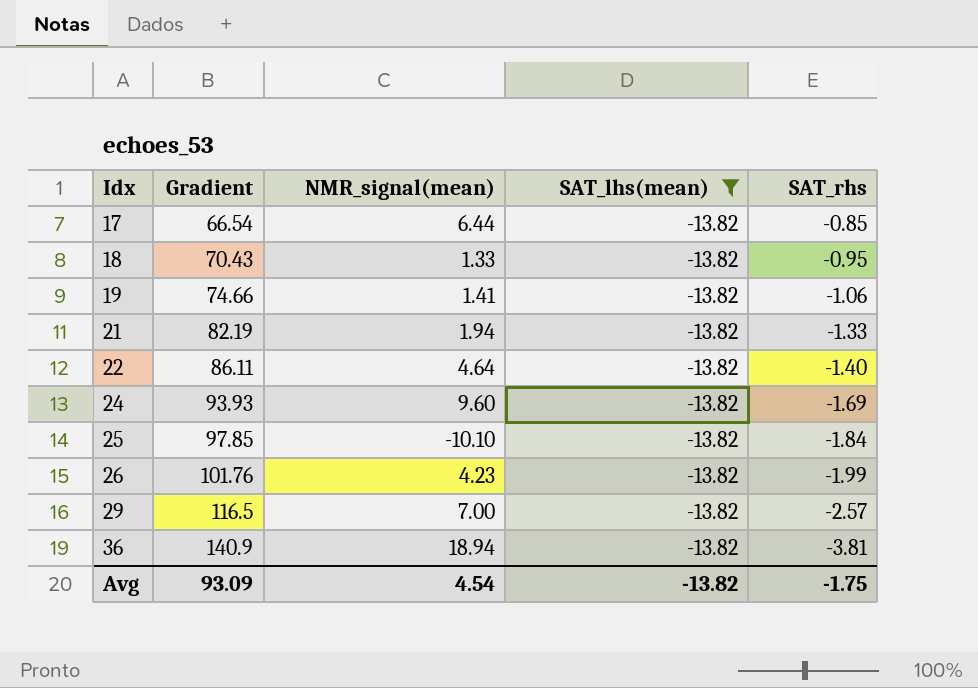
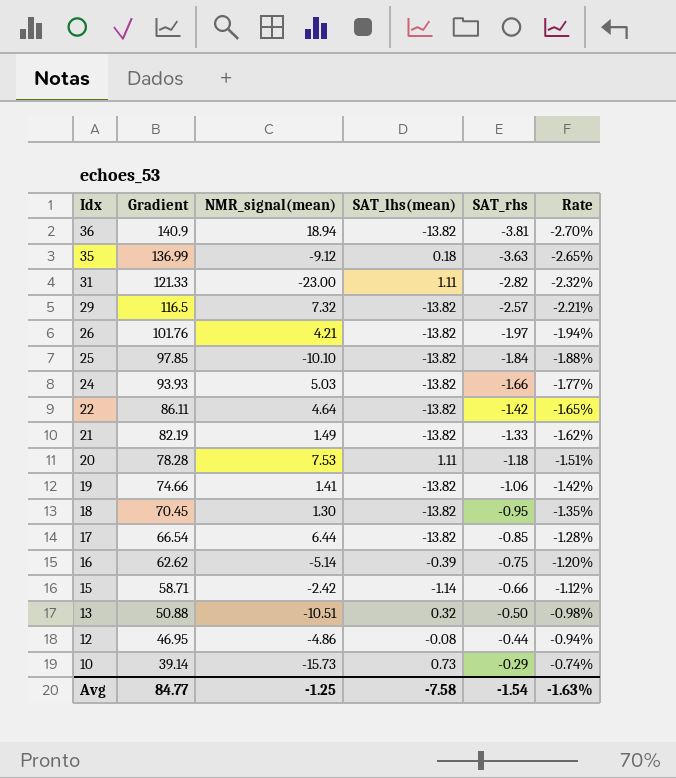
filter: SAT_lhs(mean) = -13.82 -> none
row order: Idx ascending -> Idx descending
column Rate | formula: none -> [SAT_rhs] / [Gradient]
29 | NMR_signal(mean): 7.00 -> 7.32
26 | NMR_signal(mean): 4.23 -> 4.21
26 | SAT_rhs: -1.99 -> -1.97
24 | NMR_signal(mean): 9.60 -> 5.03
24 | SAT_rhs: -1.69 -> -1.66
22 | SAT_rhs: -1.40 -> -1.42
21 | NMR_signal(mean): 1.94 -> 1.49
18 | Gradient: 70.43 -> 70.45
18 | NMR_signal(mean): 1.33 -> 1.30
Avg | Gradient: 93.09 -> 84.77
Avg | NMR_signal(mean): 4.54 -> -1.25
Avg | SAT_lhs(mean): -13.82 -> -7.58
Avg | SAT_rhs: -1.75 -> -1.54

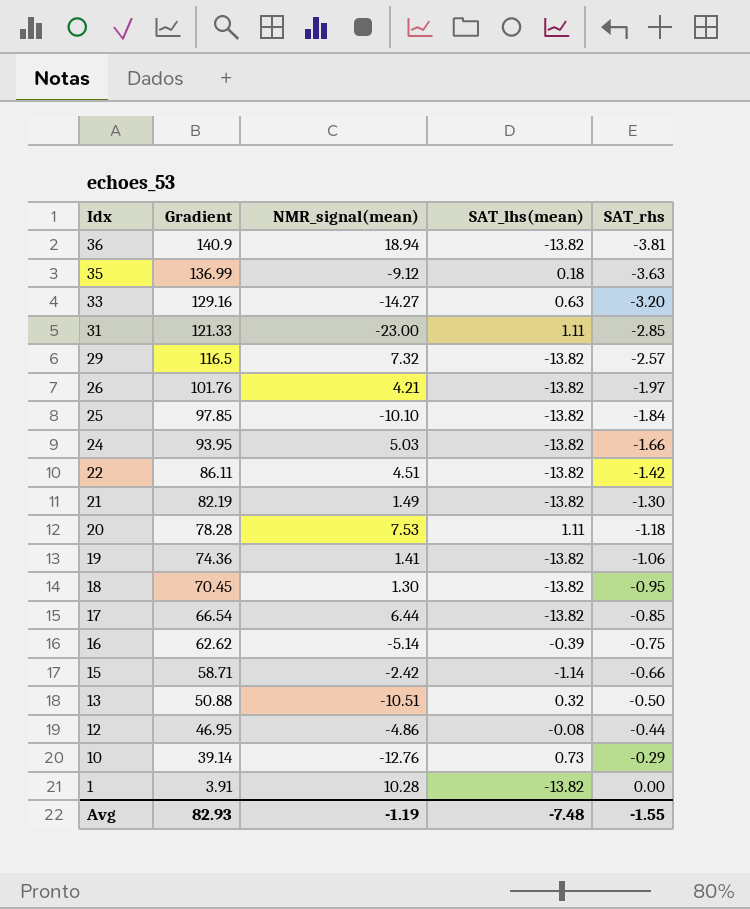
column Rate | formula: [SAT_rhs] / [Gradient] -> none
row 33: none -> 129.16 | -14.27 | 0.63 | -3.20
31 | SAT_rhs: -2.82 -> -2.85
24 | Gradient: 93.93 -> 93.95
22 | NMR_signal(mean): 4.64 -> 4.51
21 | SAT_rhs: -1.33 -> -1.30
19 | Gradient: 74.66 -> 74.36
10 | NMR_signal(mean): -15.73 -> -12.76
row 1: none -> 3.91 | 10.28 | -13.82 | 0.00
Avg | Gradient: 84.77 -> 82.93
Avg | NMR_signal(mean): -1.25 -> -1.19
Avg | SAT_lhs(mean): -7.58 -> -7.48
Avg | SAT_rhs: -1.54 -> -1.55

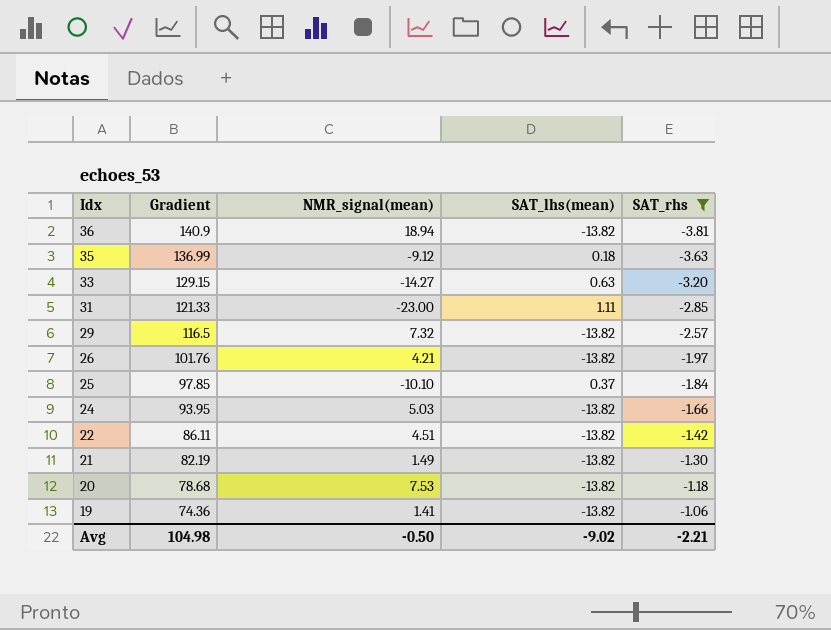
filter: none -> SAT_rhs <= -1.06
33 | Gradient: 129.16 -> 129.15
25 | SAT_lhs(mean): -13.82 -> 0.37
20 | Gradient: 78.28 -> 78.68
20 | SAT_lhs(mean): 1.11 -> -13.82
Avg | Gradient: 82.93 -> 104.98
Avg | NMR_signal(mean): -1.19 -> -0.50
Avg | SAT_lhs(mean): -7.48 -> -9.02
Avg | SAT_rhs: -1.55 -> -2.21

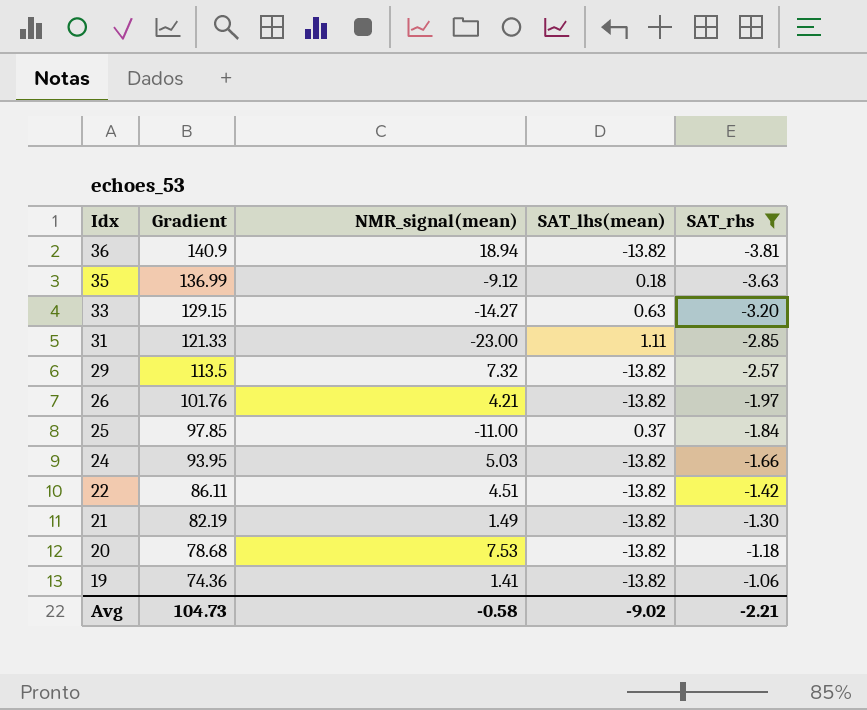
29 | Gradient: 116.5 -> 113.5
25 | NMR_signal(mean): -10.10 -> -11.00
Avg | Gradient: 104.98 -> 104.73
Avg | NMR_signal(mean): -0.50 -> -0.58

